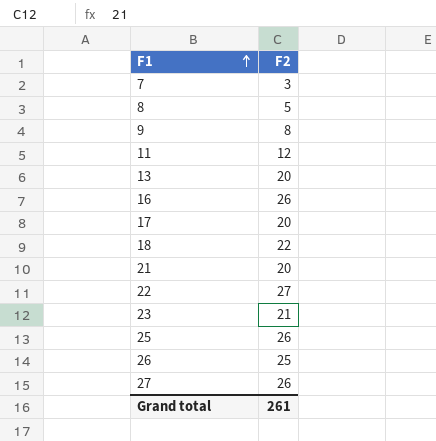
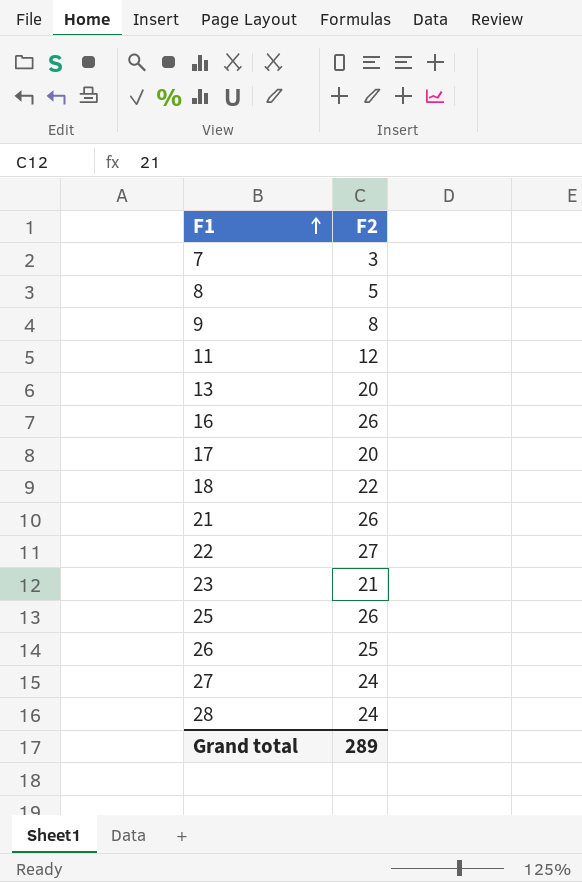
21 | F2: 20 -> 26
27 | F2: 26 -> 24
row 28: none -> 24
Grand total | F2: 261 -> 289

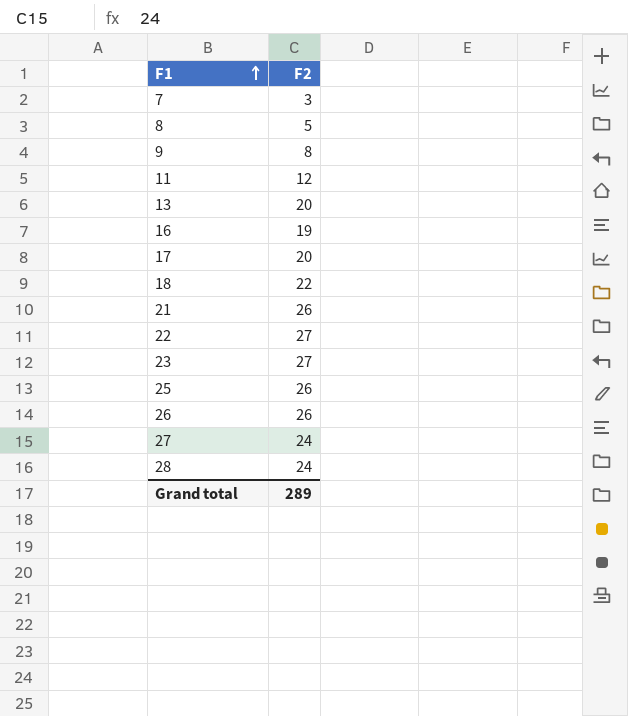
16 | F2: 26 -> 19
23 | F2: 21 -> 27
26 | F2: 25 -> 26

